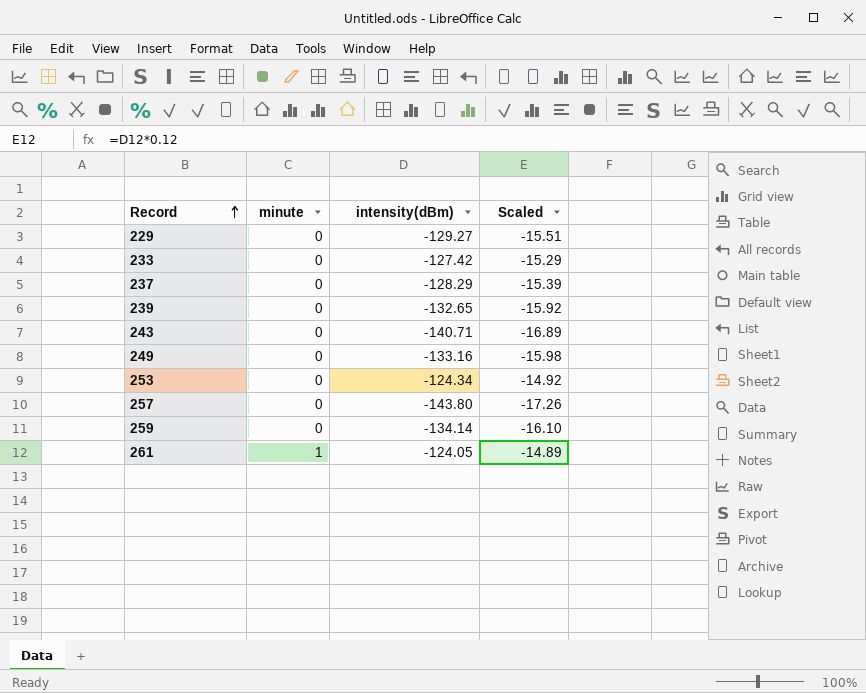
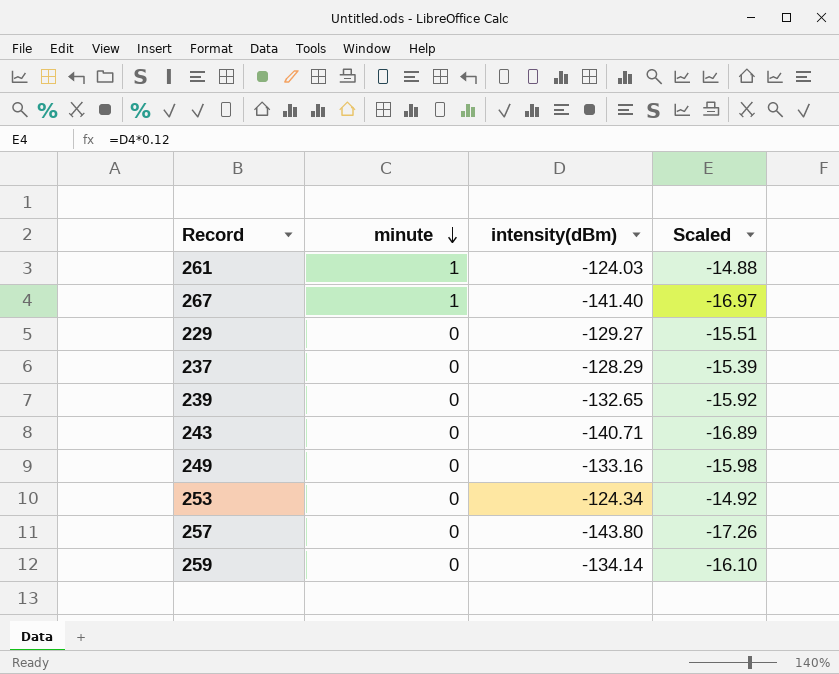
row order: Record ascending -> minute descending
row 233: 0 | -127.42 | -15.29 -> none
261 | intensity(dBm): -124.05 -> -124.03
261 | Scaled: -14.89 -> -14.88
row 267: none -> 1 | -141.40 | -16.97

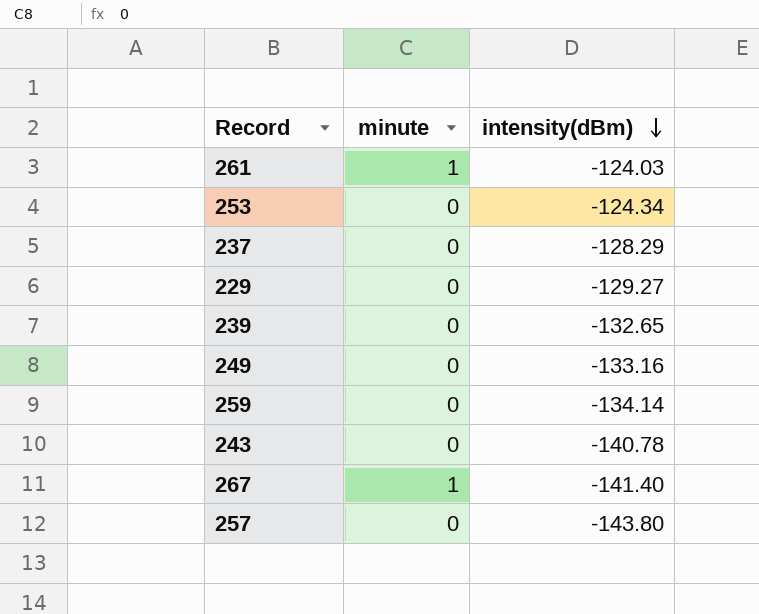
row order: minute descending -> intensity(dBm) descending
column Scaled | formula: [intensity(dBm)] * 0.12 -> none
243 | intensity(dBm): -140.71 -> -140.78

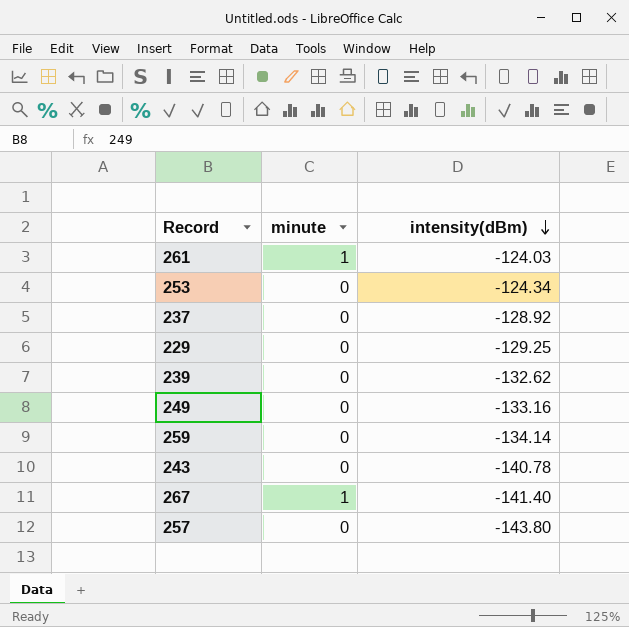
237 | intensity(dBm): -128.29 -> -128.92
229 | intensity(dBm): -129.27 -> -129.25
239 | intensity(dBm): -132.65 -> -132.62

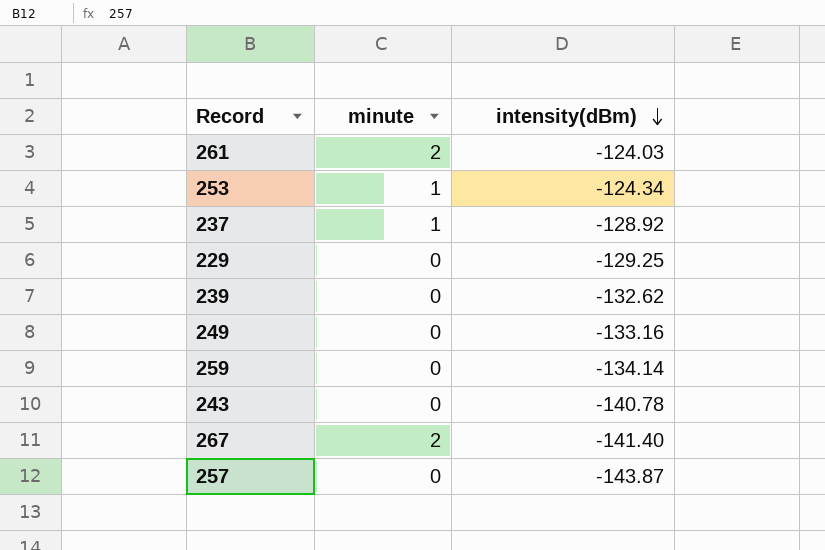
261 | minute: 1 -> 2
253 | minute: 0 -> 1
237 | minute: 0 -> 1
267 | minute: 1 -> 2
257 | intensity(dBm): -143.80 -> -143.87

